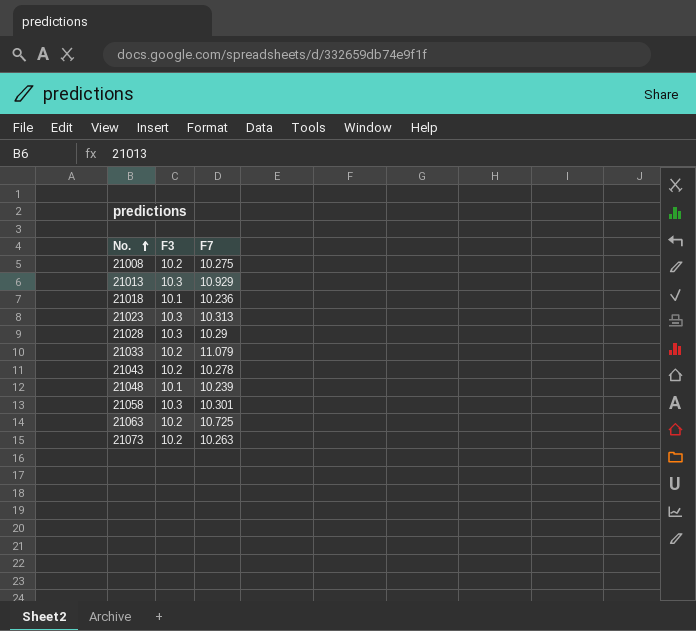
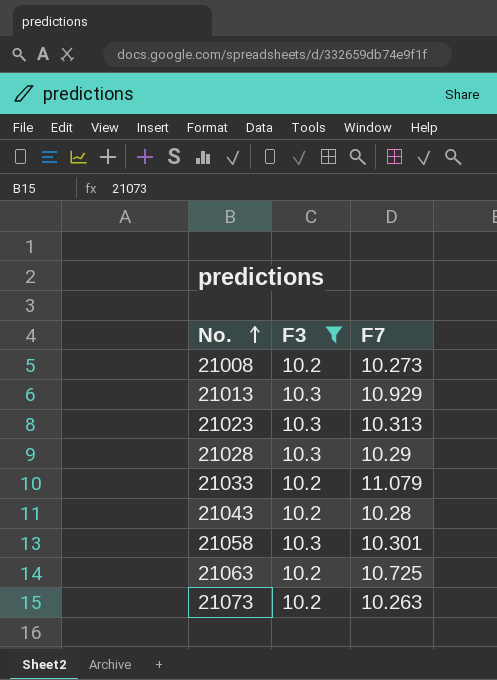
filter: none -> F3 != 10.1
21008 | F7: 10.275 -> 10.273
21043 | F7: 10.278 -> 10.28

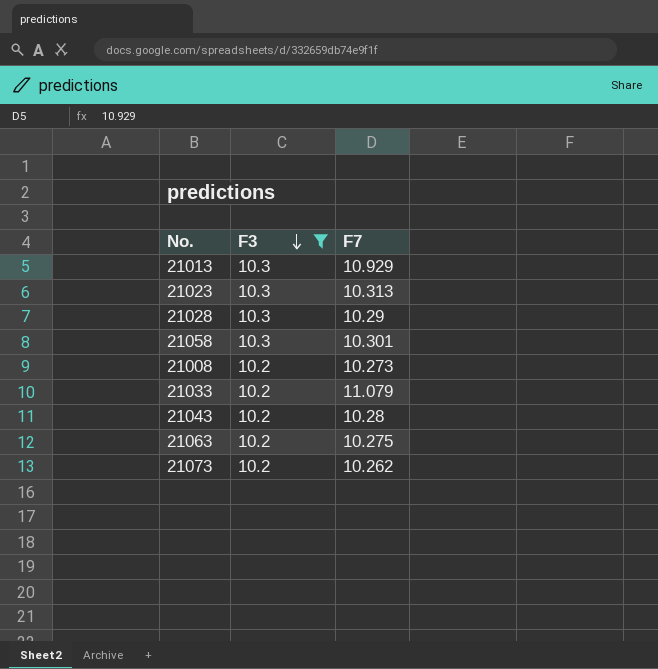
row order: No. ascending -> F3 descending
21063 | F7: 10.725 -> 10.275
21073 | F7: 10.263 -> 10.262

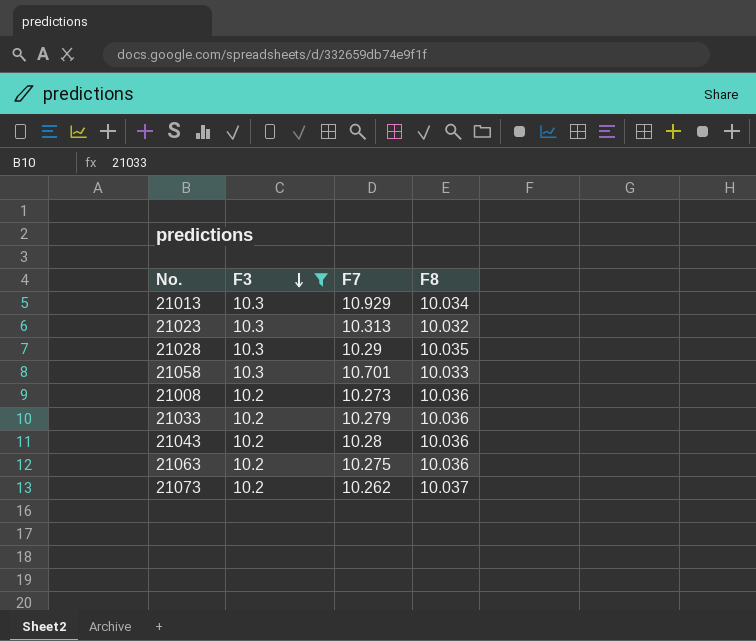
column F8 | position: none -> 4
21058 | F7: 10.301 -> 10.701
21033 | F7: 11.079 -> 10.279

